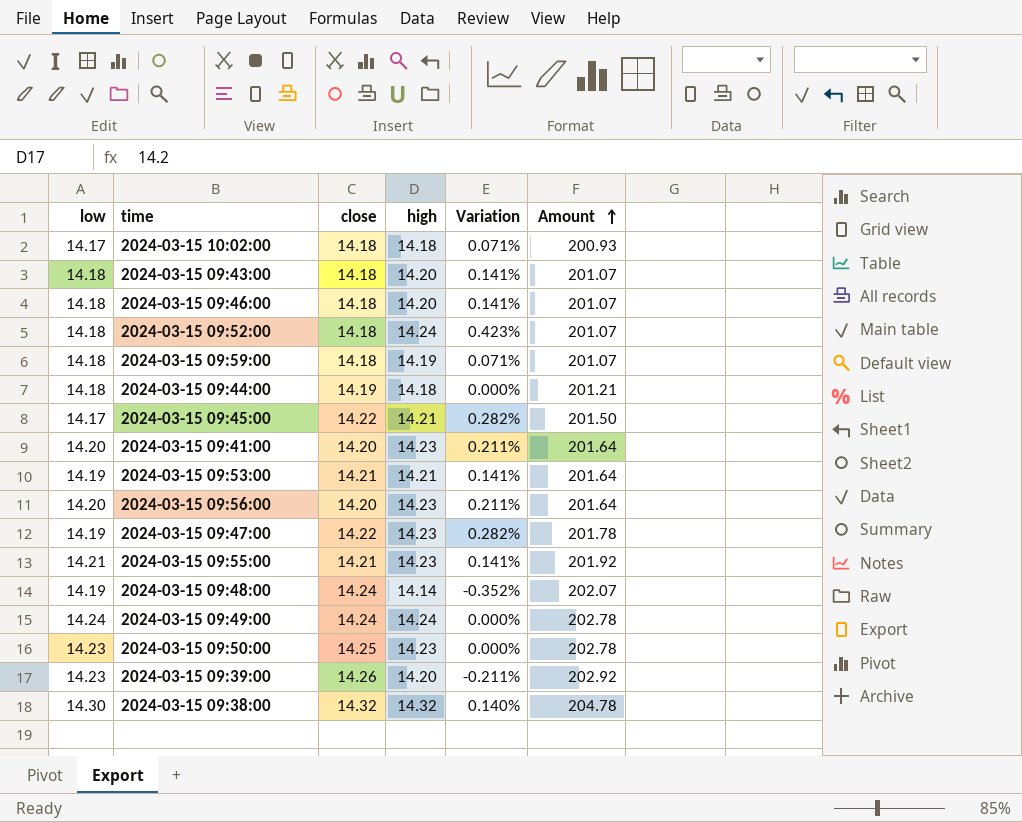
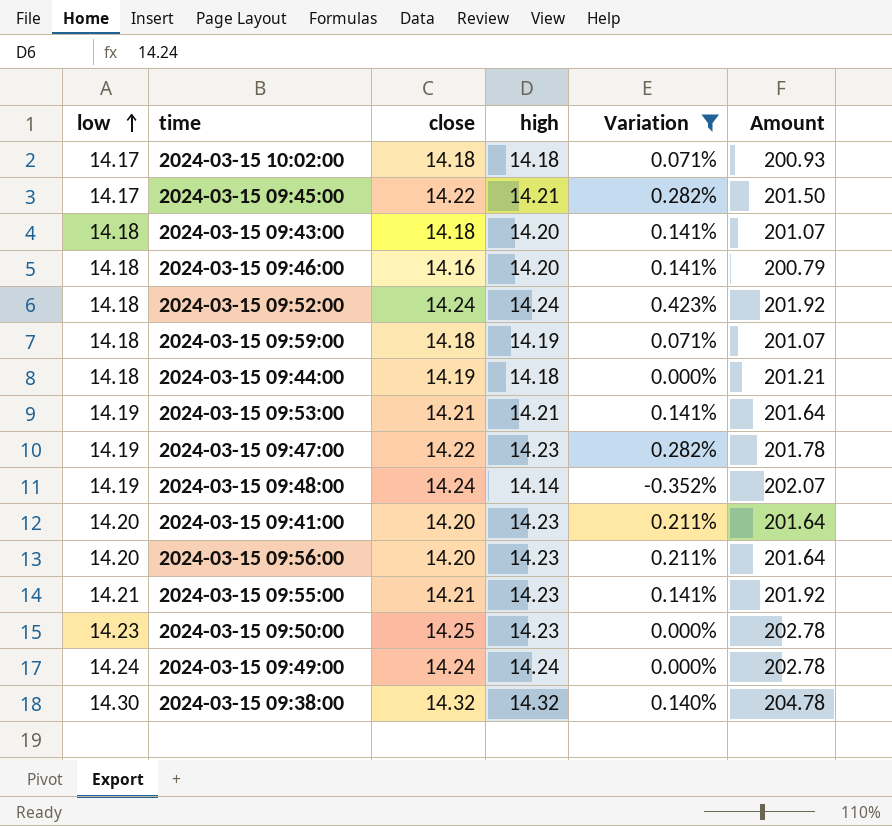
filter: none -> Variation != -0.211%
row order: Amount ascending -> low ascending
2024-03-15 09:46:00 | close: 14.18 -> 14.16
2024-03-15 09:46:00 | Amount: 201.07 -> 200.79
2024-03-15 09:52:00 | close: 14.18 -> 14.24
2024-03-15 09:52:00 | Amount: 201.07 -> 201.92

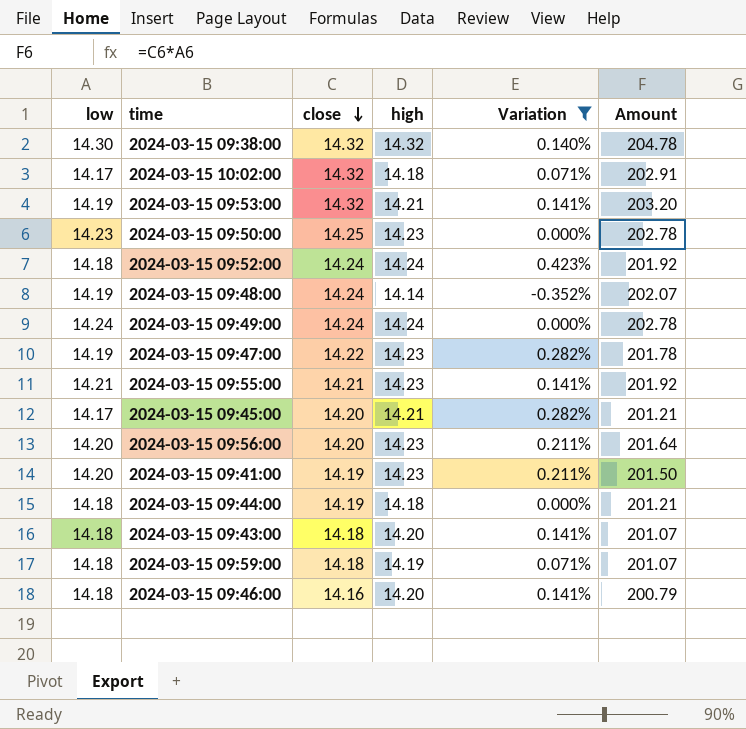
row order: low ascending -> close descending
2024-03-15 10:02:00 | close: 14.18 -> 14.32
2024-03-15 10:02:00 | Amount: 200.93 -> 202.91
2024-03-15 09:53:00 | close: 14.21 -> 14.32
2024-03-15 09:53:00 | Amount: 201.64 -> 203.20
2024-03-15 09:45:00 | close: 14.22 -> 14.20
2024-03-15 09:45:00 | Amount: 201.50 -> 201.21
2024-03-15 09:41:00 | close: 14.20 -> 14.19
2024-03-15 09:41:00 | Amount: 201.64 -> 201.50

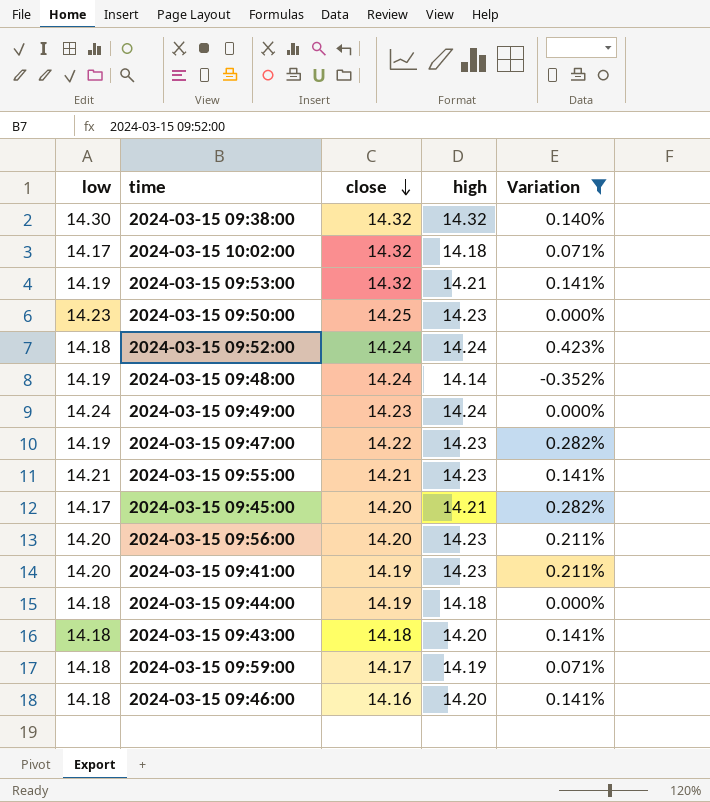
column Amount | formula: [low] * [close] -> none
2024-03-15 09:49:00 | close: 14.24 -> 14.23
2024-03-15 09:59:00 | close: 14.18 -> 14.17

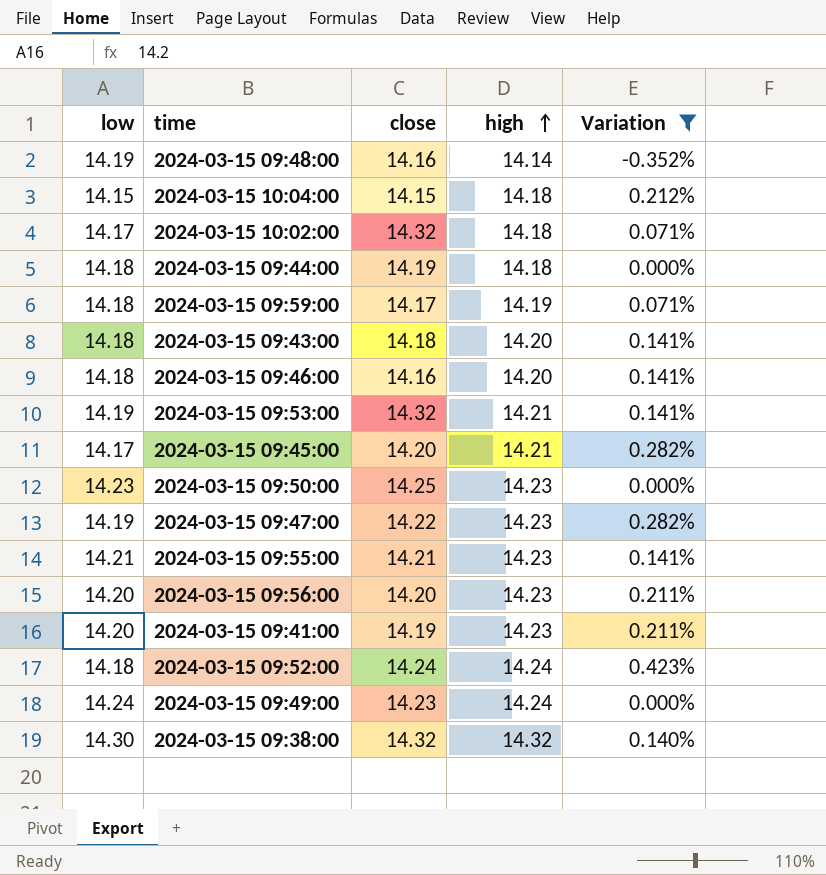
row order: close descending -> high ascending
2024-03-15 09:48:00 | close: 14.24 -> 14.16
row 2024-03-15 10:04:00: none -> 14.15 | 14.15 | 14.18 | 0.212%

